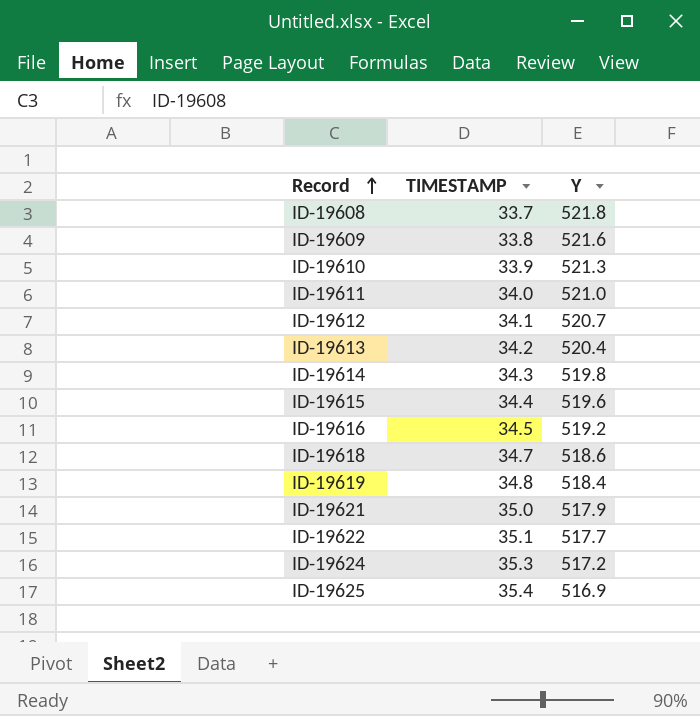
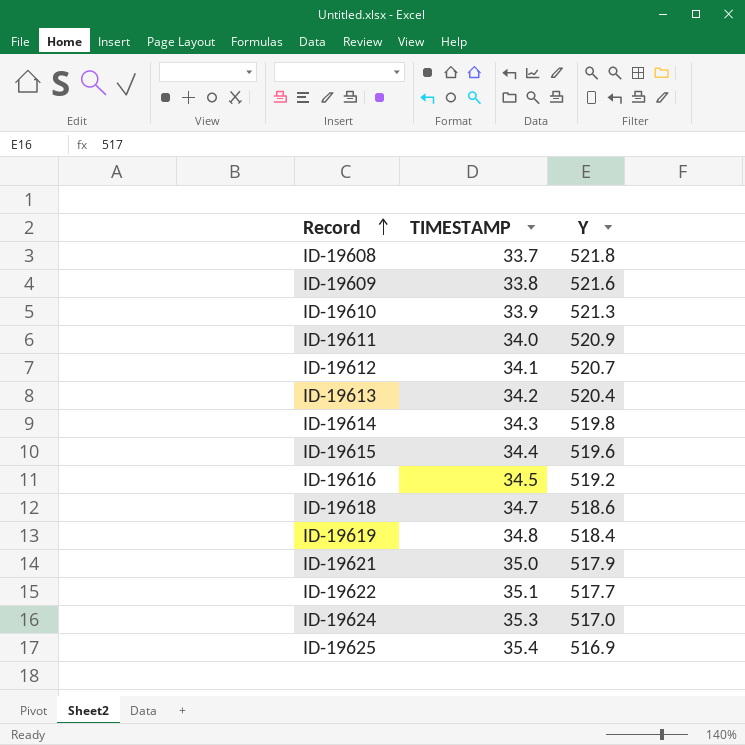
ID-19611 | Y: 521.0 -> 520.9
ID-19624 | Y: 517.2 -> 517.0

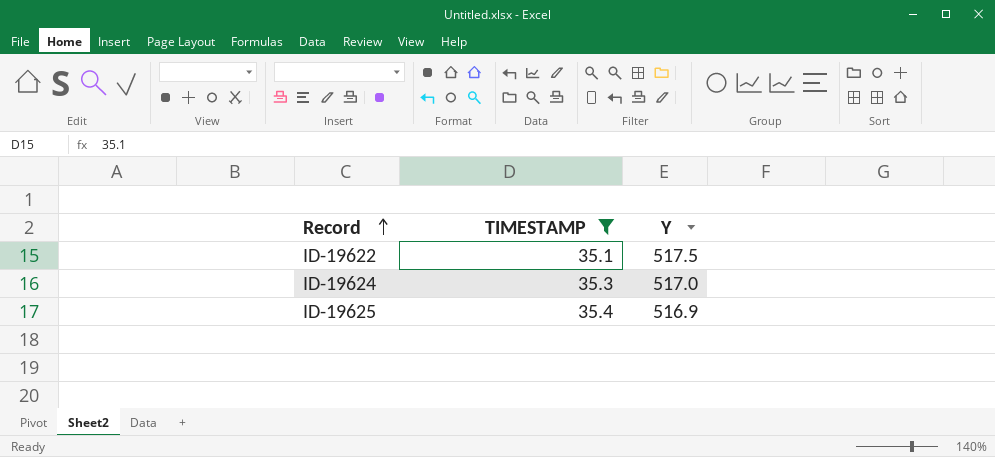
filter: none -> TIMESTAMP >= 35.1
ID-19622 | Y: 517.7 -> 517.5

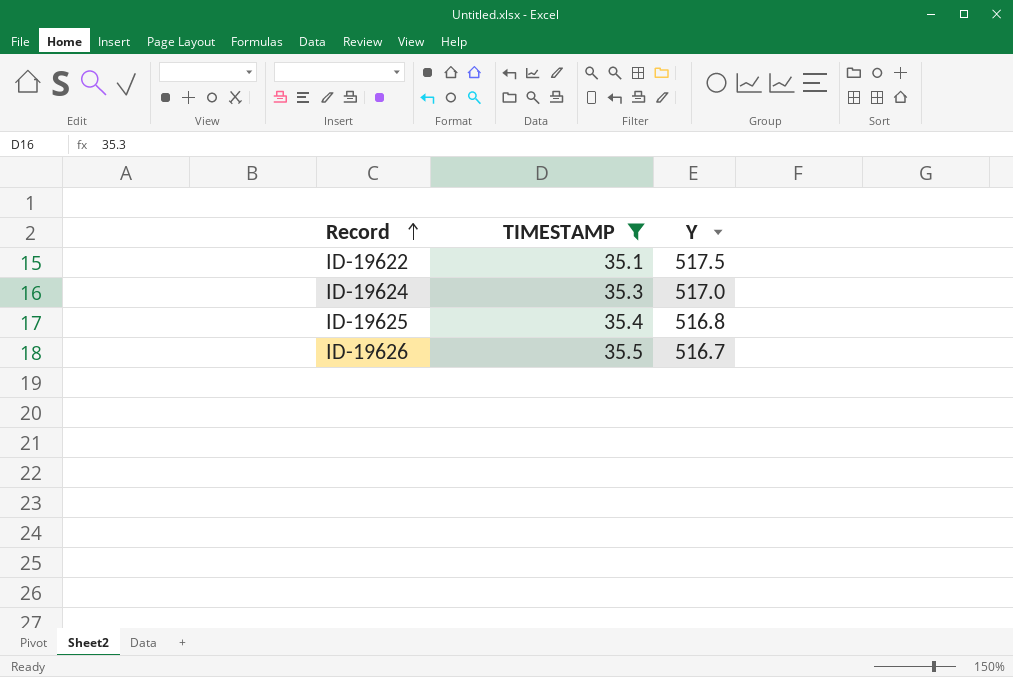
ID-19625 | Y: 516.9 -> 516.8
row ID-19626: none -> 35.5 | 516.7

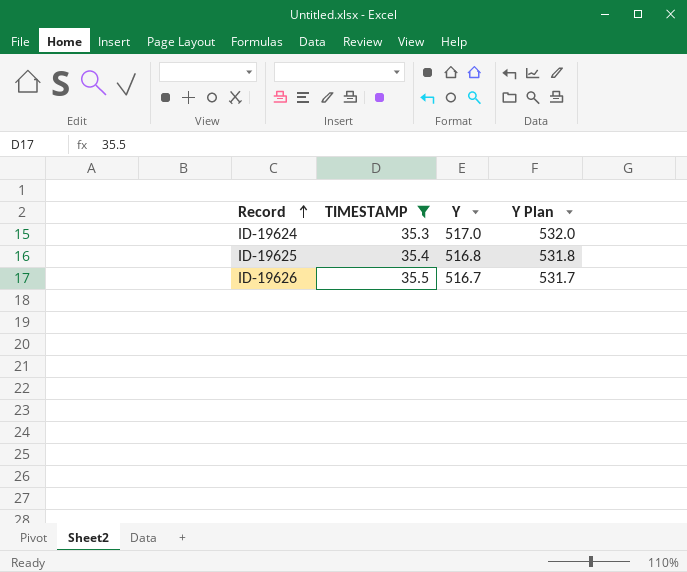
column Y Plan | formula: none -> [Y] + 15
row ID-19622: 35.1 | 517.5 -> none

